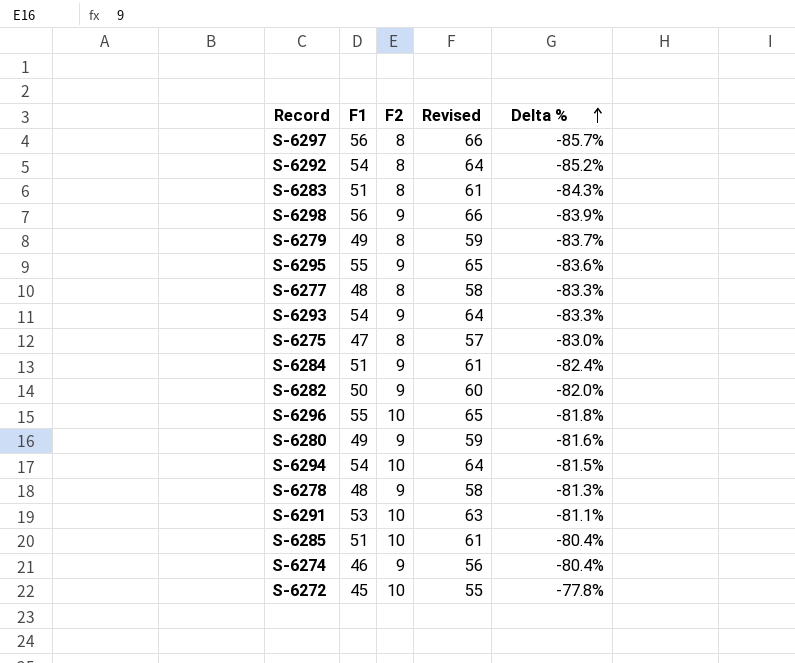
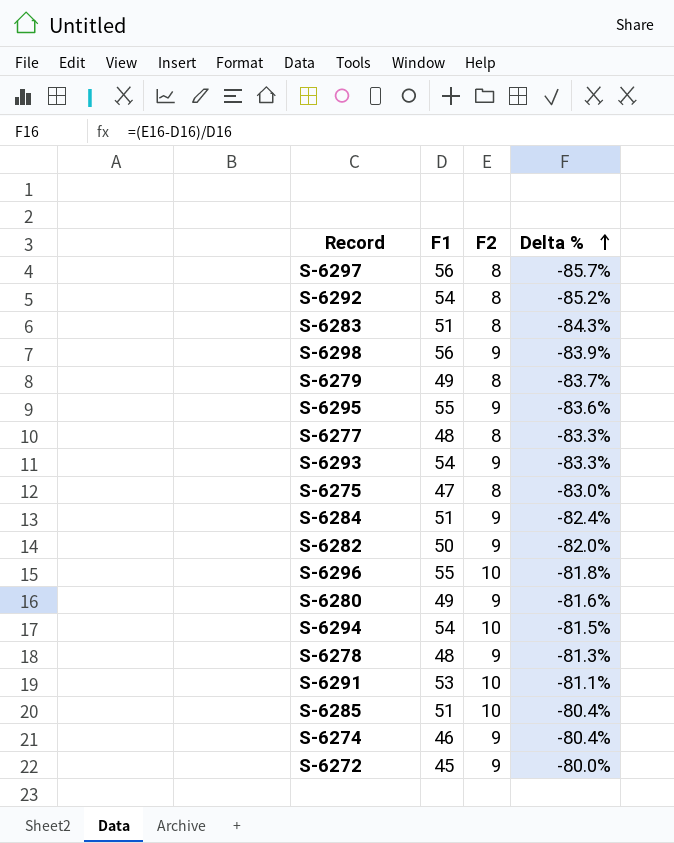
column Revised | formula: [F1] + 10 -> none
S-6272 | F2: 10 -> 9
S-6272 | Delta %: -77.8% -> -80.0%

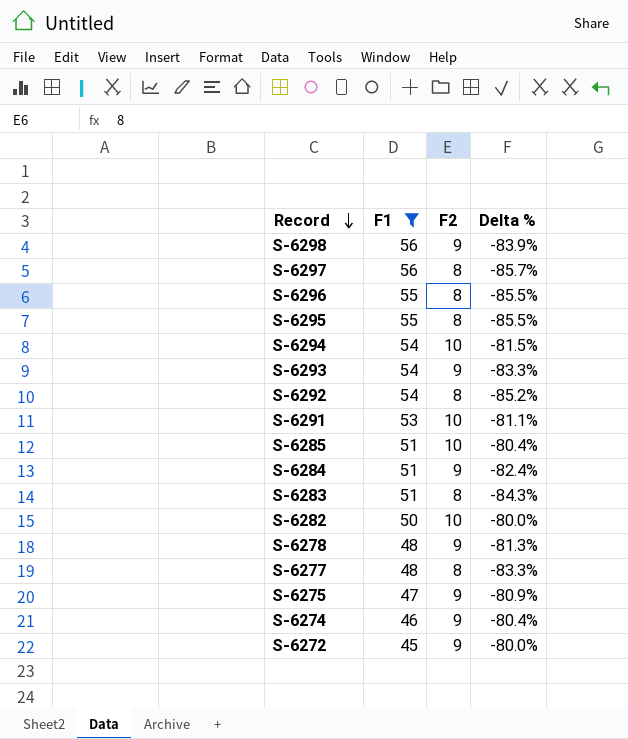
filter: none -> F1 != 49
row order: Delta % ascending -> Record descending
S-6296 | F2: 10 -> 8
S-6296 | Delta %: -81.8% -> -85.5%
S-6295 | F2: 9 -> 8
S-6295 | Delta %: -83.6% -> -85.5%
S-6282 | F2: 9 -> 10
S-6282 | Delta %: -82.0% -> -80.0%
S-6275 | F2: 8 -> 9
S-6275 | Delta %: -83.0% -> -80.9%

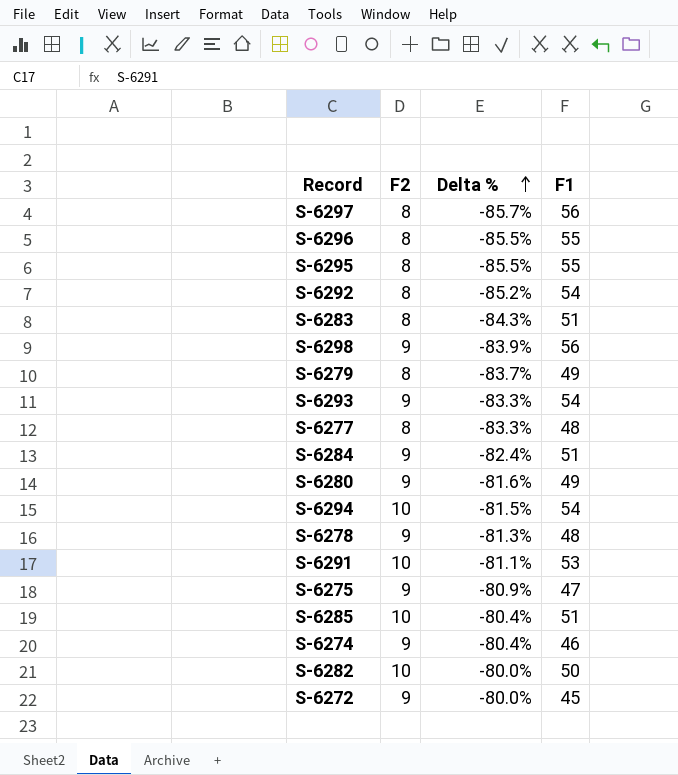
filter: F1 != 49 -> none
row order: Record descending -> Delta % ascending
column F1 | position: 2 -> 4

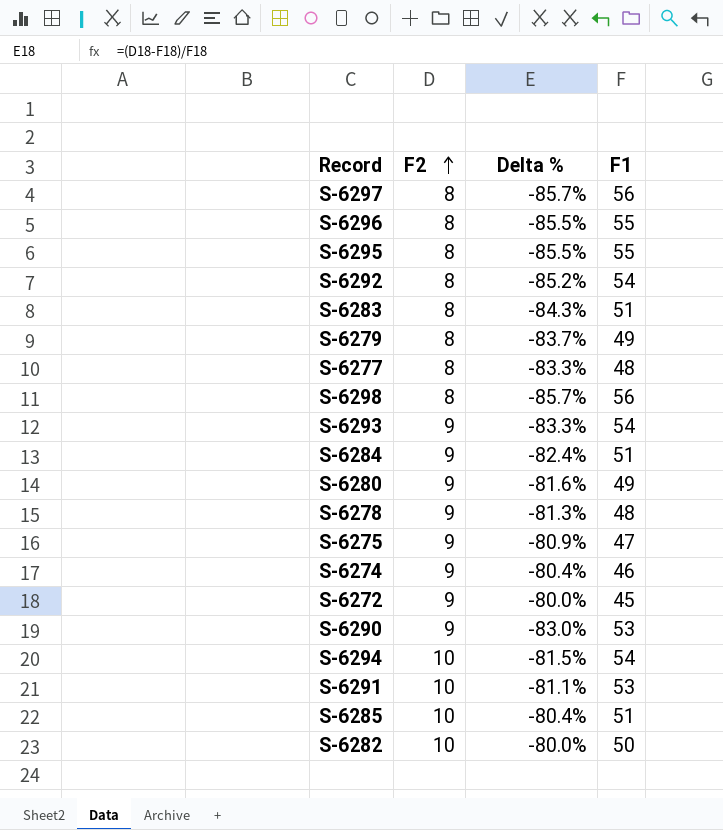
row order: Delta % ascending -> F2 ascending
S-6298 | F2: 9 -> 8
S-6298 | Delta %: -83.9% -> -85.7%
row S-6290: none -> 9 | -83.0% | 53

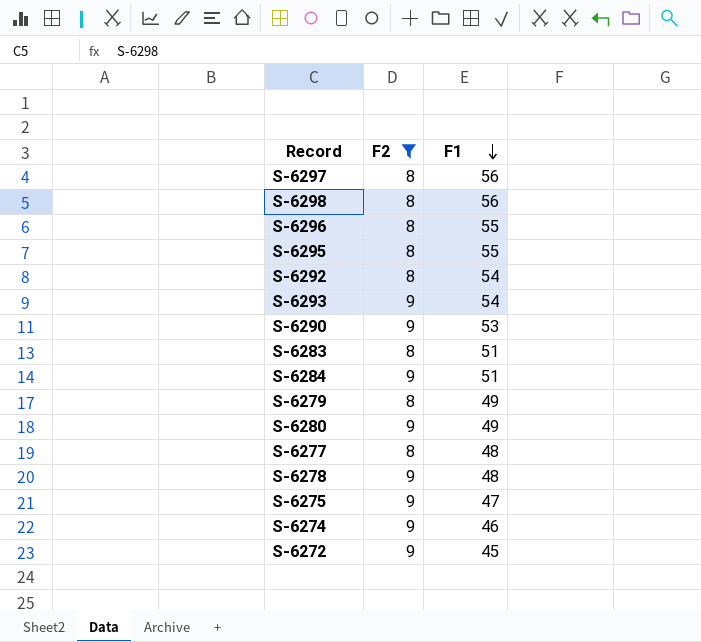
filter: none -> F2 != 10
row order: F2 ascending -> F1 descending
column Delta % | formula: ([F2] - [F1]) / [F1] -> none

